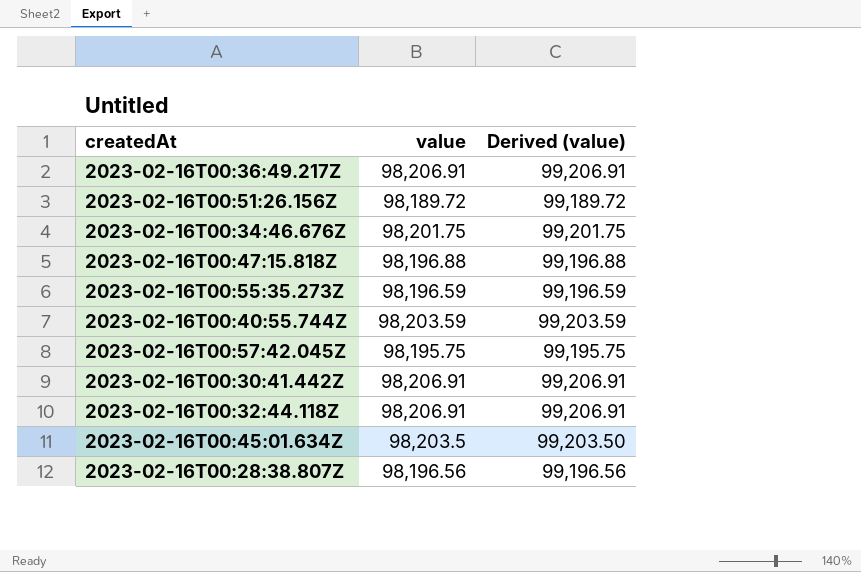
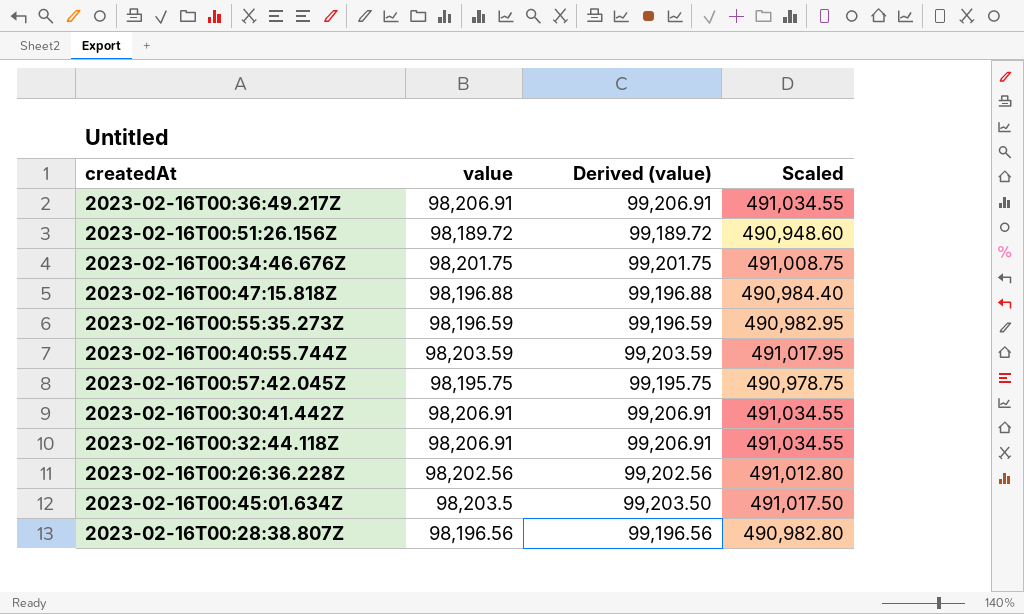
column Scaled | formula: none -> [value] * 5
row 2023-02-16T00:26:36.228Z: none -> 98,202.56 | 99,202.56 | 491,012.80

